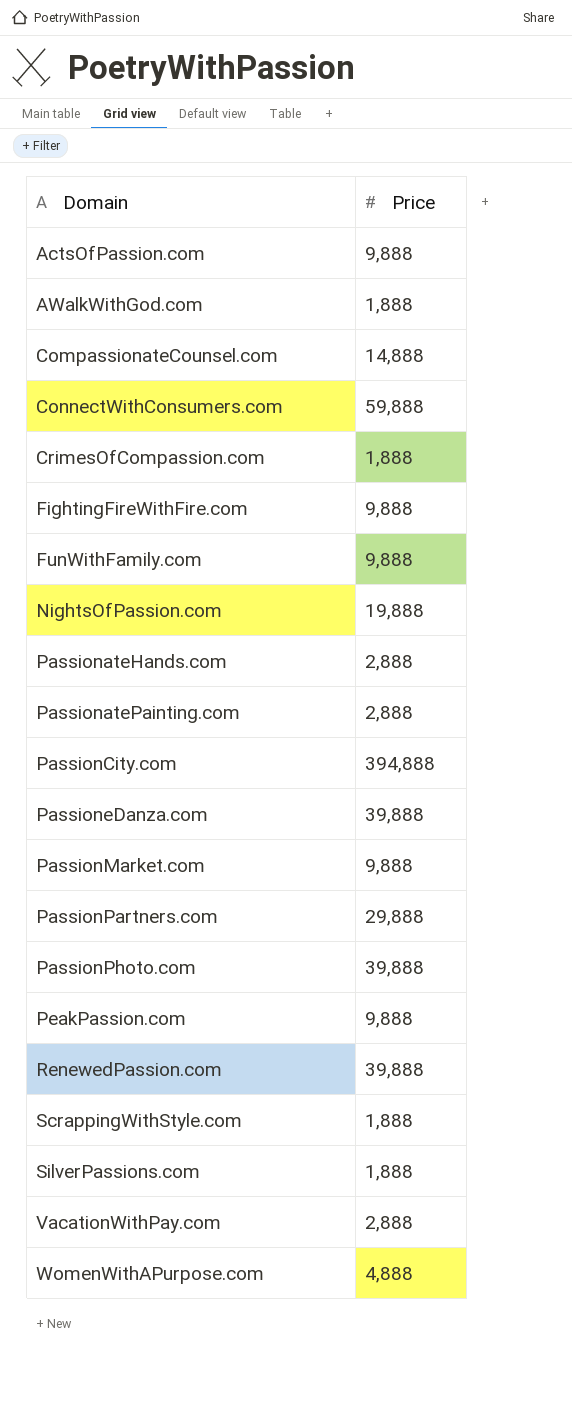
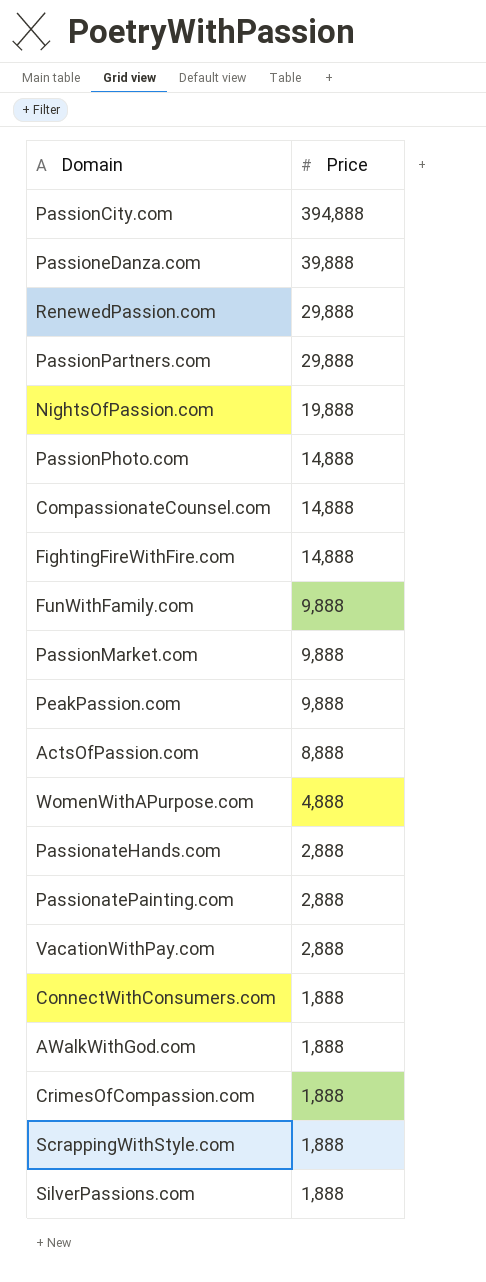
row order: Domain ascending -> Price descending
RenewedPassion.com | Price: 39,888 -> 29,888
PassionPhoto.com | Price: 39,888 -> 14,888
FightingFireWithFire.com | Price: 9,888 -> 14,888
ActsOfPassion.com | Price: 9,888 -> 8,888
ConnectWithConsumers.com | Price: 59,888 -> 1,888

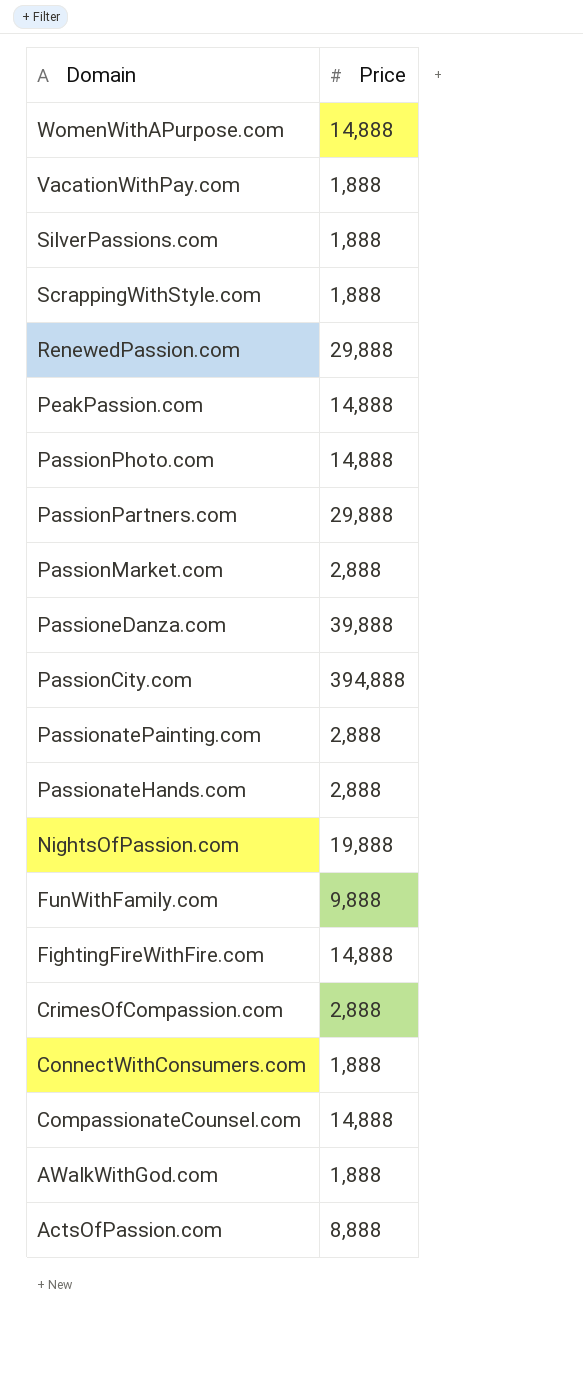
row order: Price descending -> Domain descending
WomenWithAPurpose.com | Price: 4,888 -> 14,888
VacationWithPay.com | Price: 2,888 -> 1,888
PeakPassion.com | Price: 9,888 -> 14,888
PassionMarket.com | Price: 9,888 -> 2,888
CrimesOfCompassion.com | Price: 1,888 -> 2,888

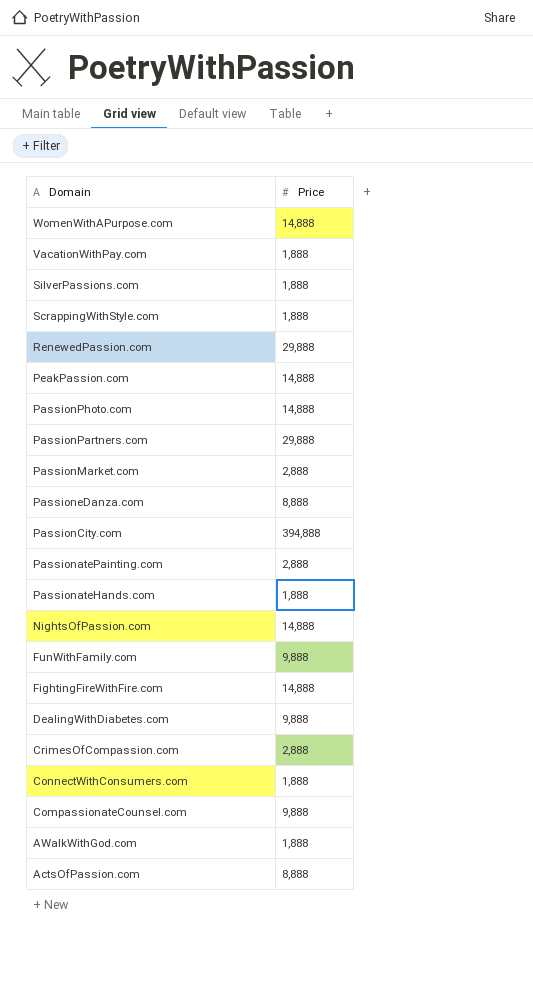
PassioneDanza.com | Price: 39,888 -> 8,888
PassionateHands.com | Price: 2,888 -> 1,888
NightsOfPassion.com | Price: 19,888 -> 14,888
row DealingWithDiabetes.com: none -> 9,888
CompassionateCounsel.com | Price: 14,888 -> 9,888

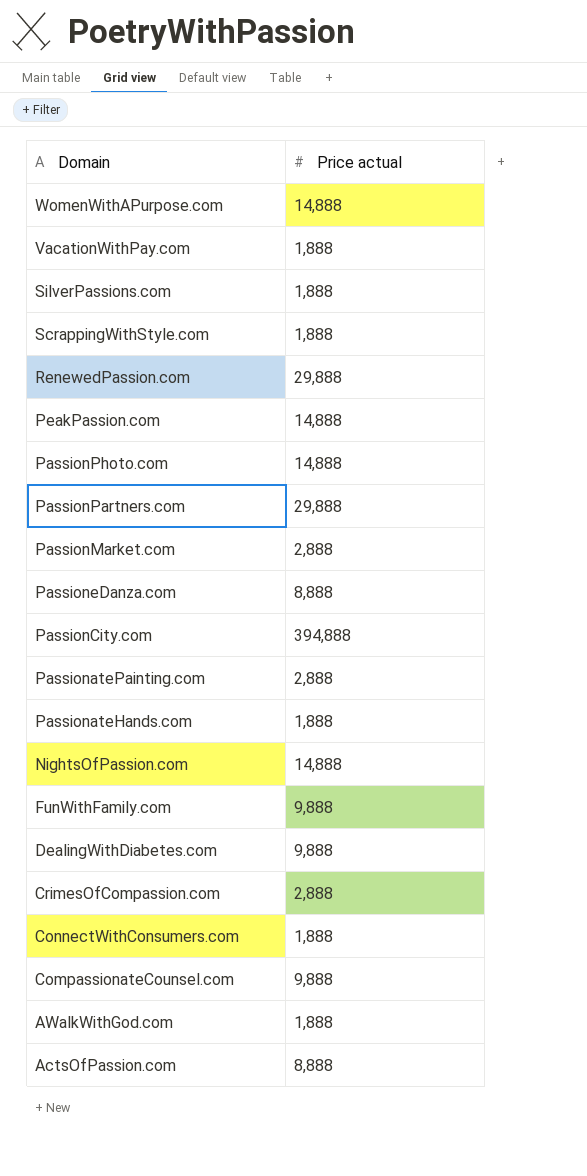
column name: Price -> Price actual
row FightingFireWithFire.com: 14,888 -> none

